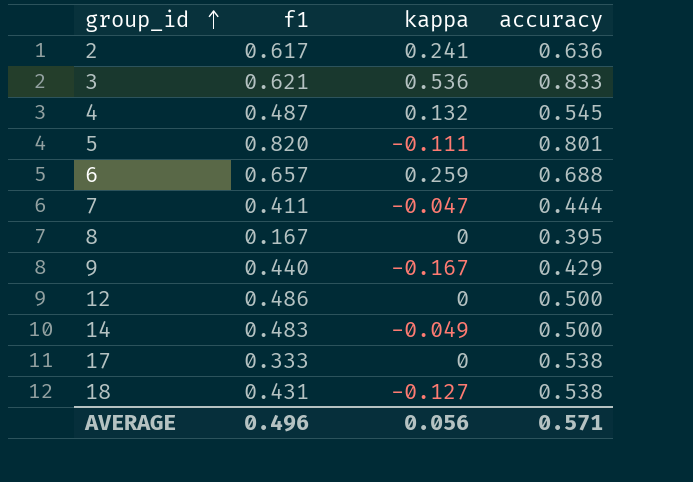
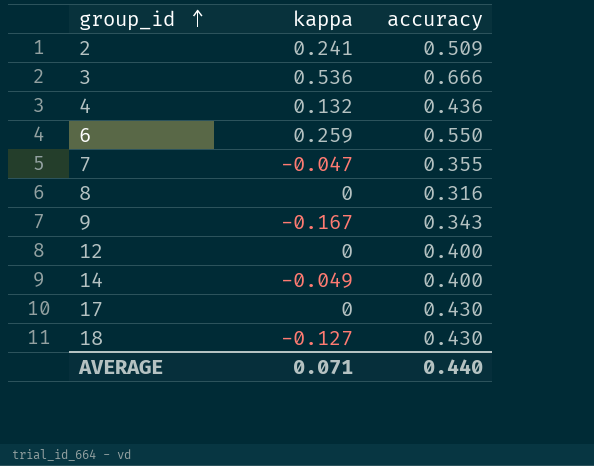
column f1 | position: 2 -> none
row 5: 0.820 | -0.111 | 0.801 -> none
2 | accuracy: 0.636 -> 0.509
3 | accuracy: 0.833 -> 0.666
4 | accuracy: 0.545 -> 0.436
6 | accuracy: 0.688 -> 0.550
7 | accuracy: 0.444 -> 0.355
8 | accuracy: 0.395 -> 0.316
9 | accuracy: 0.429 -> 0.343
12 | accuracy: 0.500 -> 0.400
14 | accuracy: 0.500 -> 0.400
17 | accuracy: 0.538 -> 0.430
18 | accuracy: 0.538 -> 0.430
AVERAGE | kappa: 0.056 -> 0.071
AVERAGE | accuracy: 0.571 -> 0.440

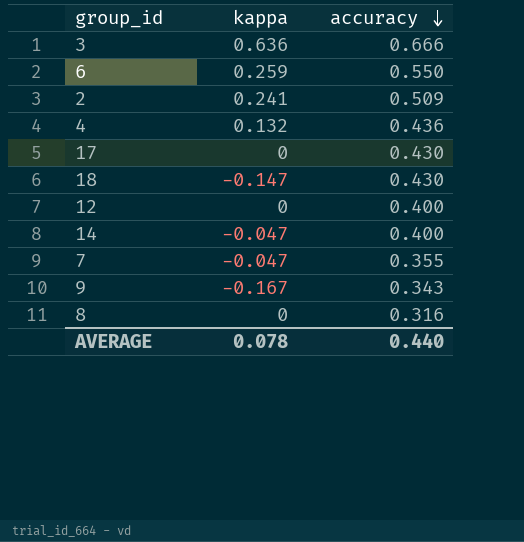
row order: group_id ascending -> accuracy descending
3 | kappa: 0.536 -> 0.636
18 | kappa: -0.127 -> -0.147
14 | kappa: -0.049 -> -0.047
AVERAGE | kappa: 0.071 -> 0.078

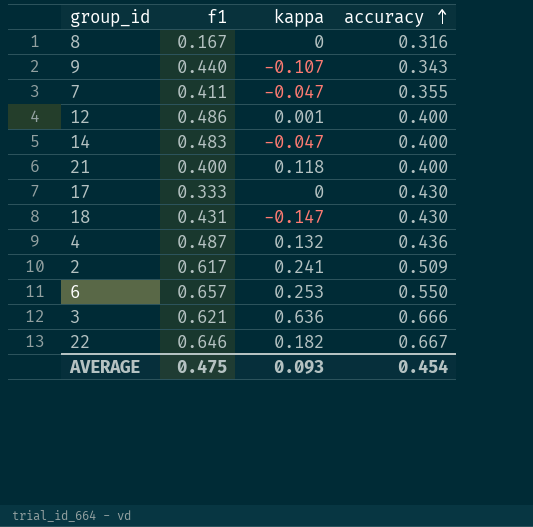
row order: accuracy descending -> accuracy ascending
column f1 | position: none -> 2
9 | kappa: -0.167 -> -0.107
12 | kappa: 0 -> 0.001
row 21: none -> 0.400 | 0.118 | 0.400
6 | kappa: 0.259 -> 0.253
row 22: none -> 0.646 | 0.182 | 0.667
AVERAGE | kappa: 0.078 -> 0.093
AVERAGE | accuracy: 0.440 -> 0.454

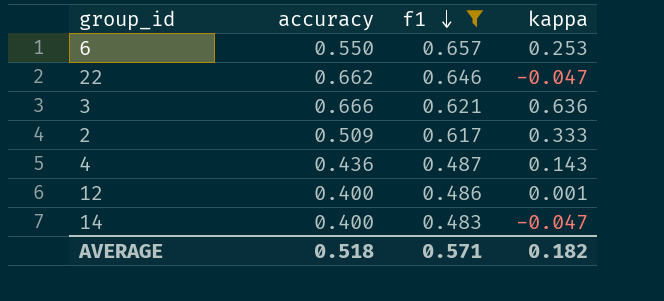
filter: none -> f1 >= 0.483
row order: accuracy ascending -> f1 descending
column accuracy | position: 4 -> 2
22 | accuracy: 0.667 -> 0.662
22 | kappa: 0.182 -> -0.047
2 | kappa: 0.241 -> 0.333
4 | kappa: 0.132 -> 0.143
AVERAGE | accuracy: 0.454 -> 0.518
AVERAGE | f1: 0.475 -> 0.571
AVERAGE | kappa: 0.093 -> 0.182

